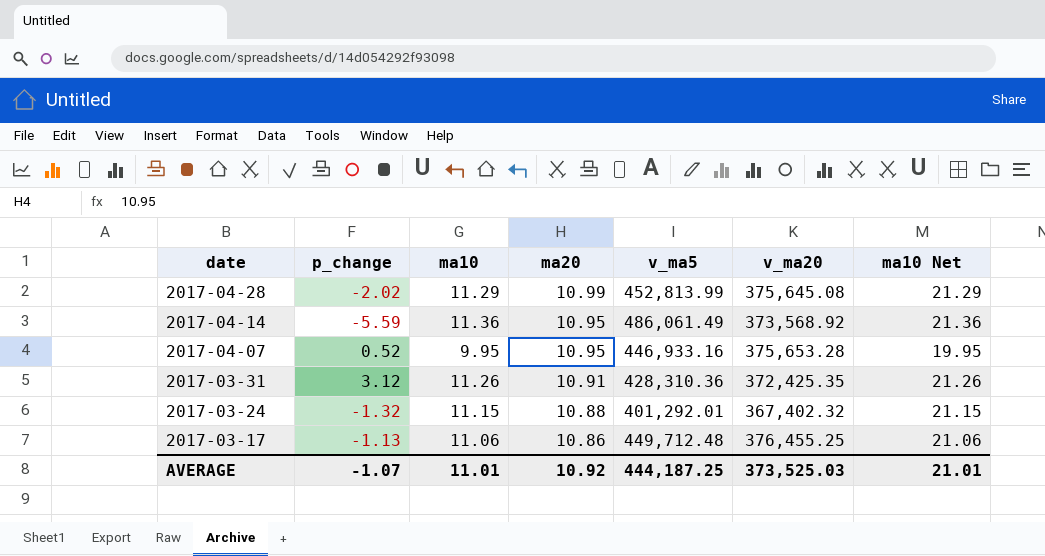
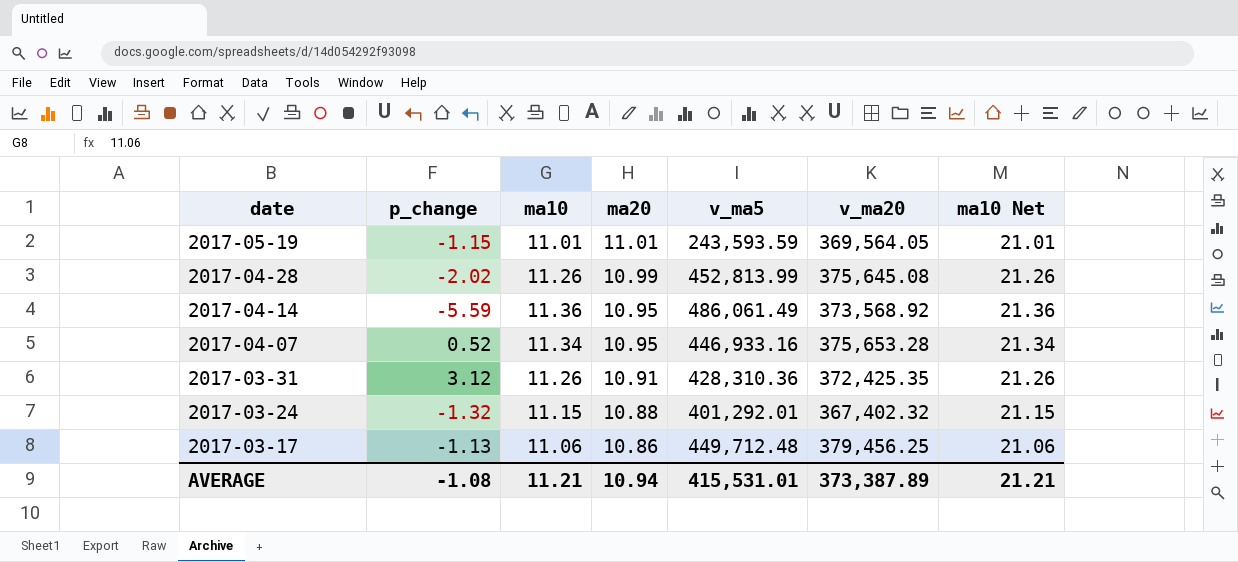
row 2017-05-19: none -> -1.15 | 11.01 | 11.01 | 243,593.59 | 369,564.05 | 21.01
2017-04-28 | ma10: 11.29 -> 11.26
2017-04-28 | ma10 Net: 21.29 -> 21.26
2017-04-07 | ma10: 9.95 -> 11.34
2017-04-07 | ma10 Net: 19.95 -> 21.34
2017-03-17 | v_ma20: 376,455.25 -> 379,456.25
AVERAGE | p_change: -1.07 -> -1.08
AVERAGE | ma10: 11.01 -> 11.21
AVERAGE | ma20: 10.92 -> 10.94
AVERAGE | v_ma5: 444,187.25 -> 415,531.01
AVERAGE | v_ma20: 373,525.03 -> 373,387.89
AVERAGE | ma10 Net: 21.01 -> 21.21

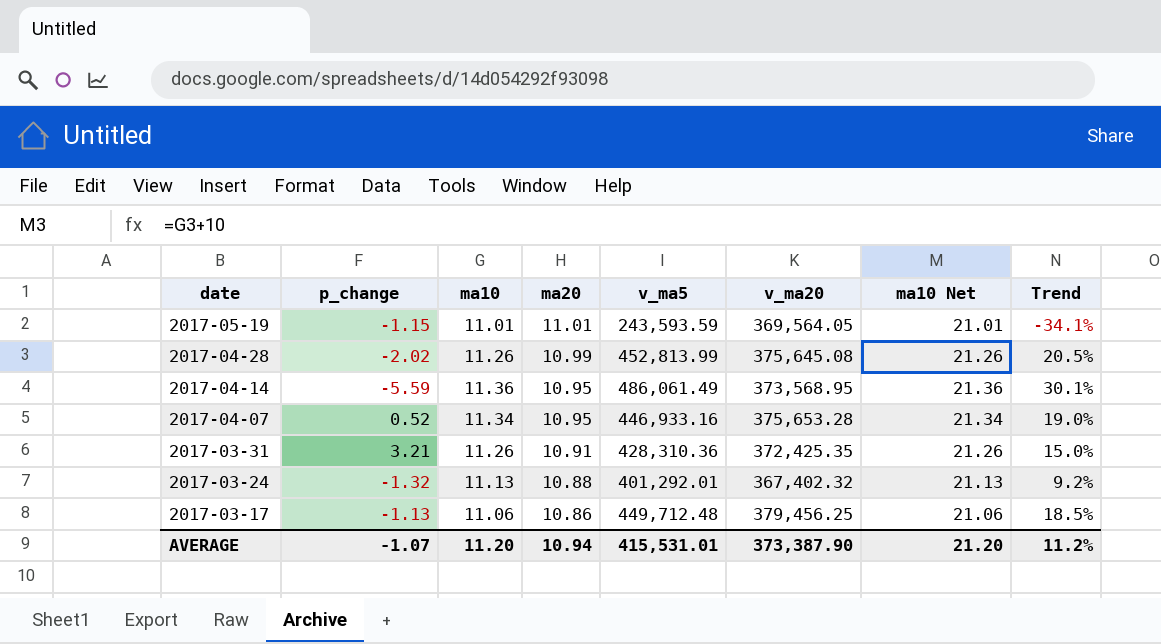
column Trend | formula: none -> ([v_ma5] - [v_ma20]) / [v_ma20]
2017-04-14 | v_ma20: 373,568.92 -> 373,568.95
2017-03-31 | p_change: 3.12 -> 3.21
2017-03-24 | ma10: 11.15 -> 11.13
2017-03-24 | ma10 Net: 21.15 -> 21.13
AVERAGE | p_change: -1.08 -> -1.07
AVERAGE | ma10: 11.21 -> 11.20
AVERAGE | v_ma20: 373,387.89 -> 373,387.90
AVERAGE | ma10 Net: 21.21 -> 21.20

